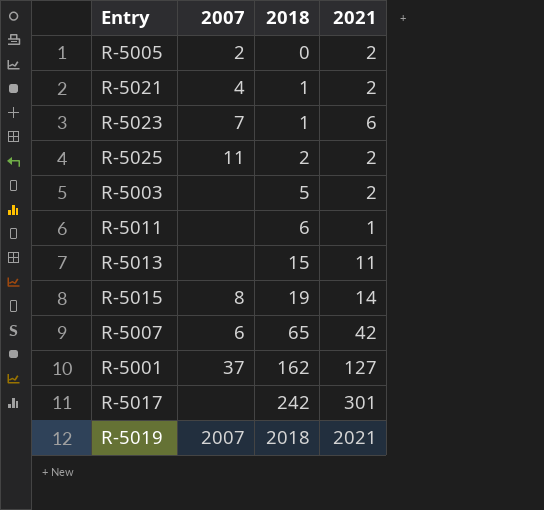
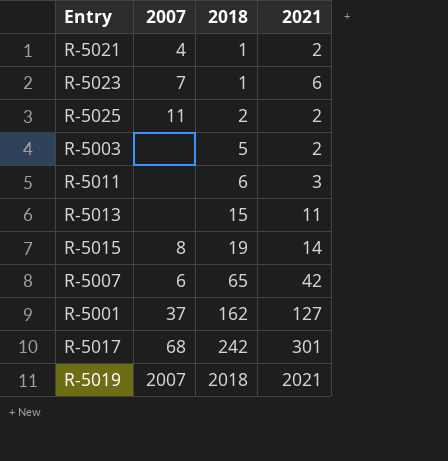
row R-5005: 2 | 0 | 2 -> none
R-5011 | 2021: 1 -> 3
R-5017 | 2007: none -> 68

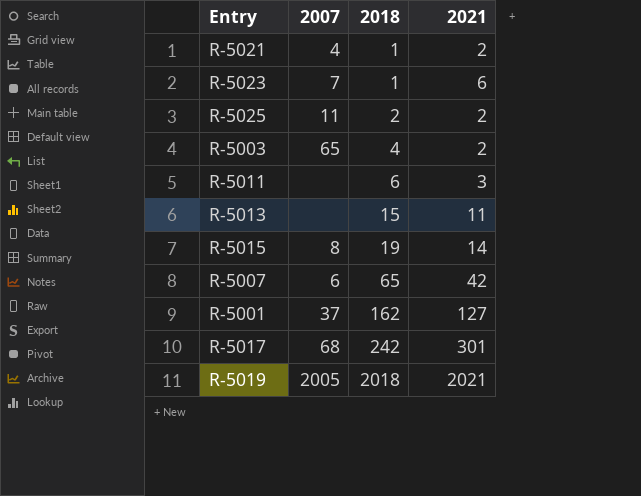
R-5003 | 2007: none -> 65
R-5003 | 2018: 5 -> 4
R-5019 | 2007: 2007 -> 2005

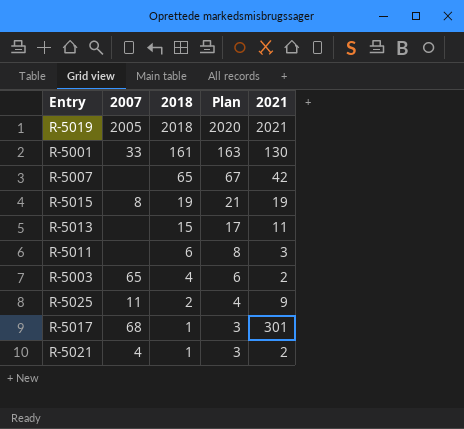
row order: 2018 ascending -> 2018 descending
column Plan | formula: none -> [2018] + 2
row R-5023: 7 | 1 | 6 -> none
R-5001 | 2007: 37 -> 33
R-5001 | 2018: 162 -> 161
R-5001 | 2021: 127 -> 130
R-5007 | 2007: 6 -> none
R-5015 | 2021: 14 -> 19
R-5025 | 2021: 2 -> 9
R-5017 | 2018: 242 -> 1

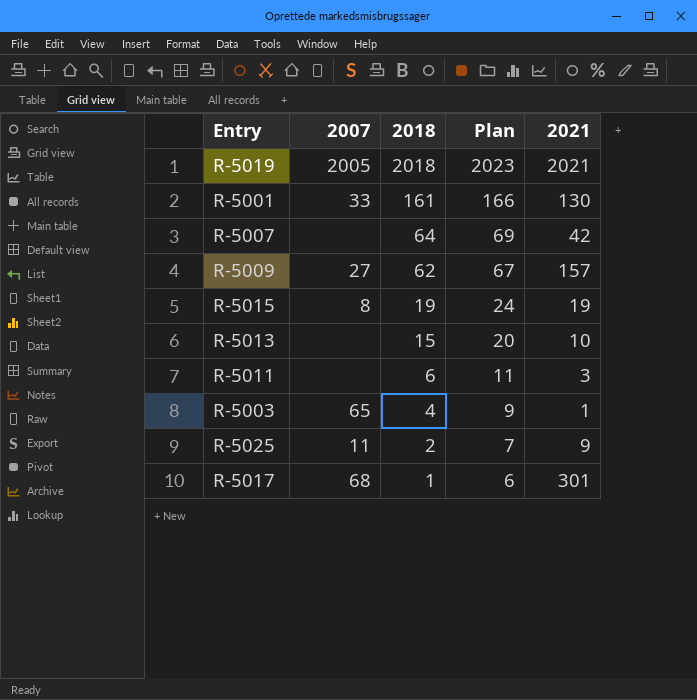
column Plan | formula: [2018] + 2 -> [2018] + 5
row R-5021: 4 | 1 | 3 | 2 -> none
R-5007 | 2018: 65 -> 64
row R-5009: none -> 27 | 62 | 67 | 157
R-5013 | 2021: 11 -> 10
R-5003 | 2021: 2 -> 1

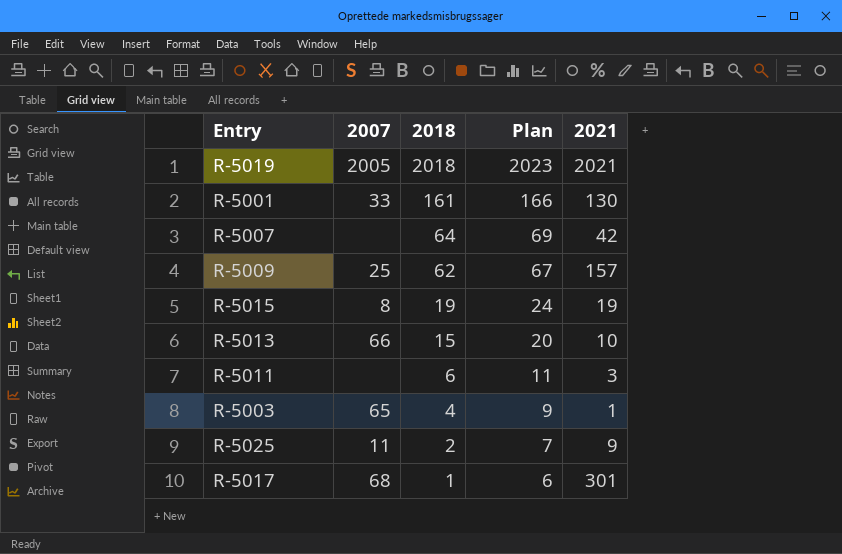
R-5009 | 2007: 27 -> 25
R-5013 | 2007: none -> 66

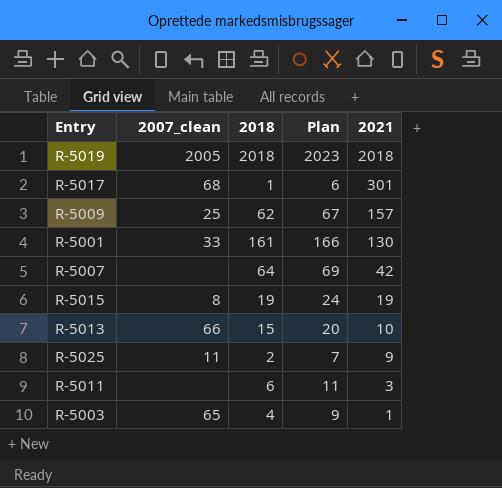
row order: 2018 descending -> 2021 descending
column name: 2007 -> 2007_clean
R-5019 | 2021: 2021 -> 2018

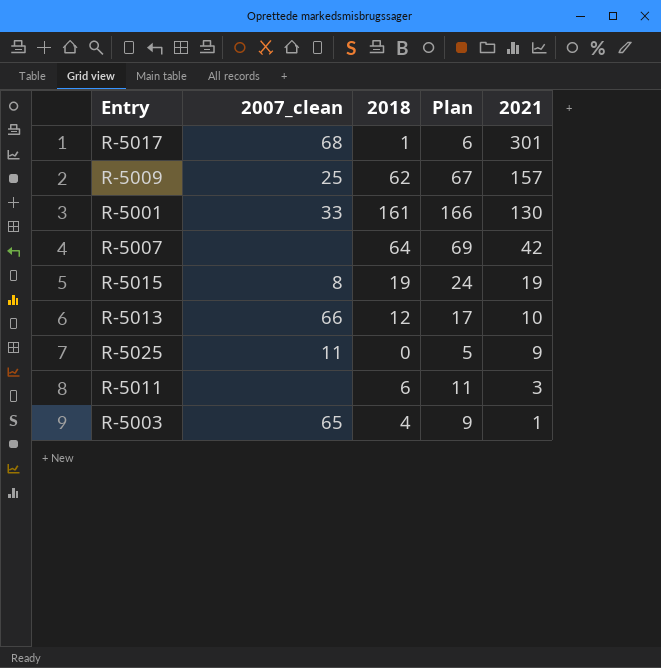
row R-5019: 2005 | 2018 | 2023 | 2018 -> none
R-5013 | 2018: 15 -> 12
R-5013 | Plan: 20 -> 17
R-5025 | 2018: 2 -> 0
R-5025 | Plan: 7 -> 5

